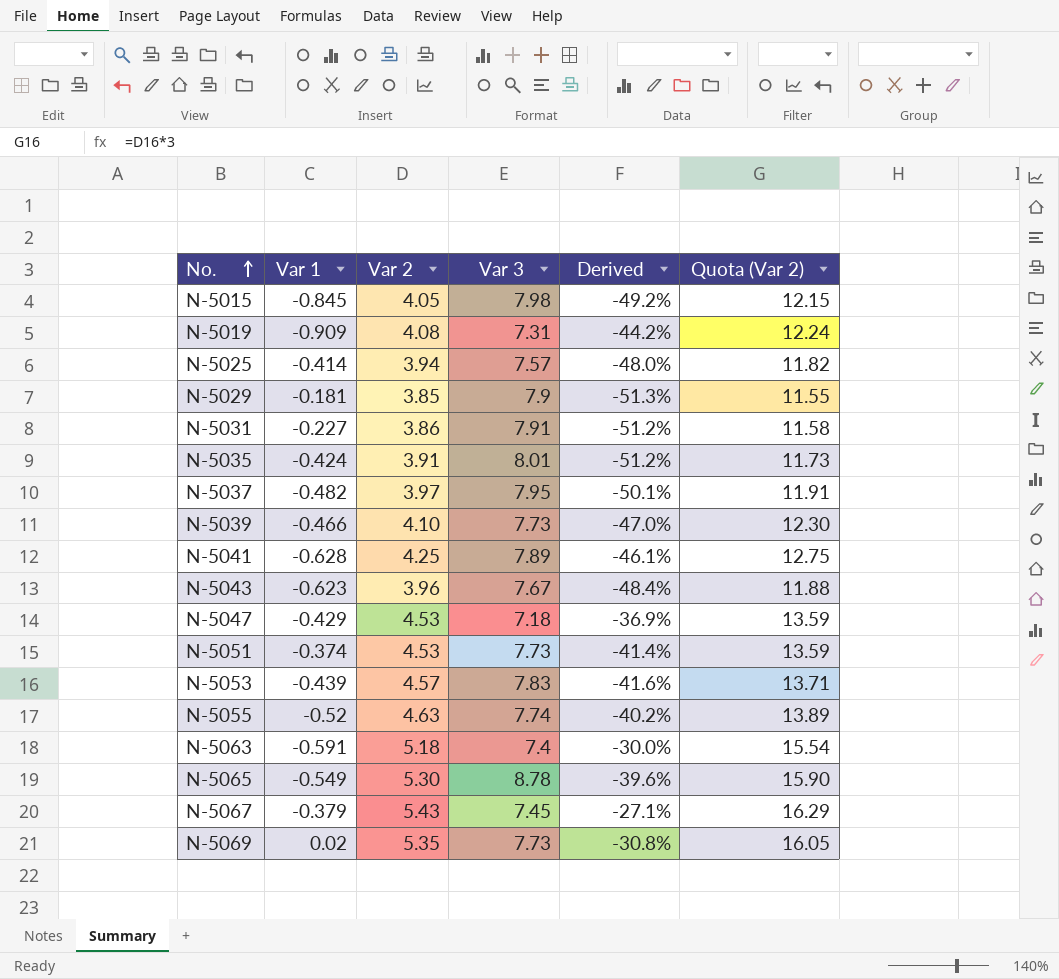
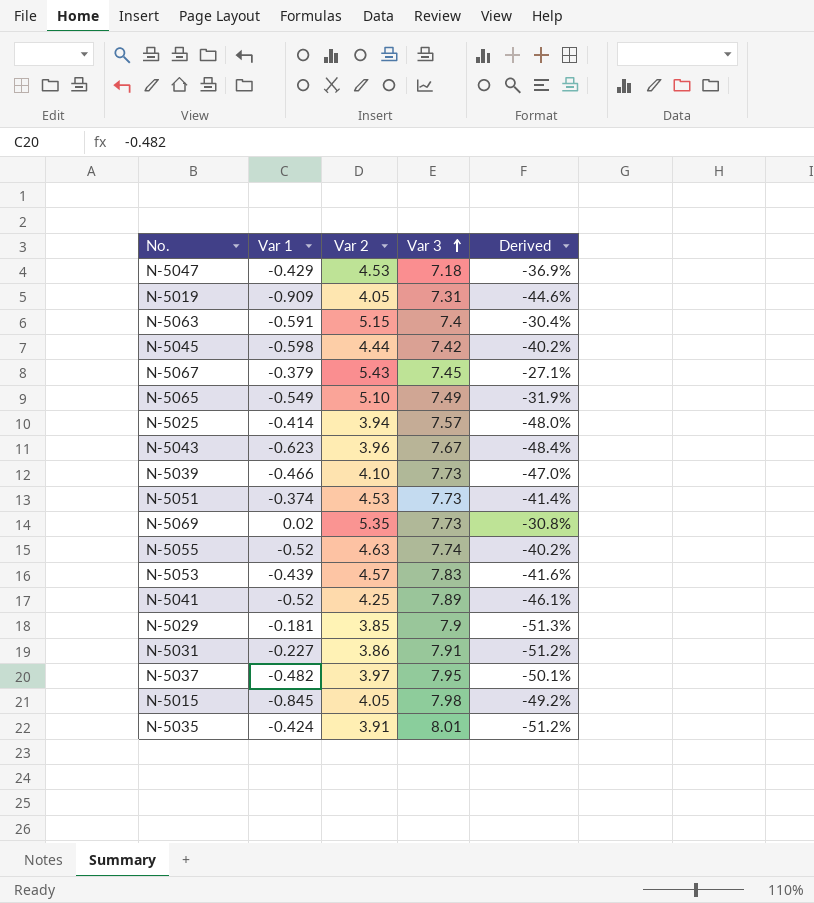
row order: No. ascending -> Var 3 ascending
column Quota (Var 2) | formula: [Var 2] * 3 -> none
N-5019 | Var 2: 4.08 -> 4.05
N-5019 | Derived: -44.2% -> -44.6%
N-5063 | Var 2: 5.18 -> 5.15
N-5063 | Derived: -30.0% -> -30.4%
row N-5045: none -> -0.598 | 4.44 | 7.42 | -40.2%
N-5065 | Var 2: 5.30 -> 5.10
N-5065 | Var 3: 8.78 -> 7.49
N-5065 | Derived: -39.6% -> -31.9%
N-5041 | Var 1: -0.628 -> -0.52

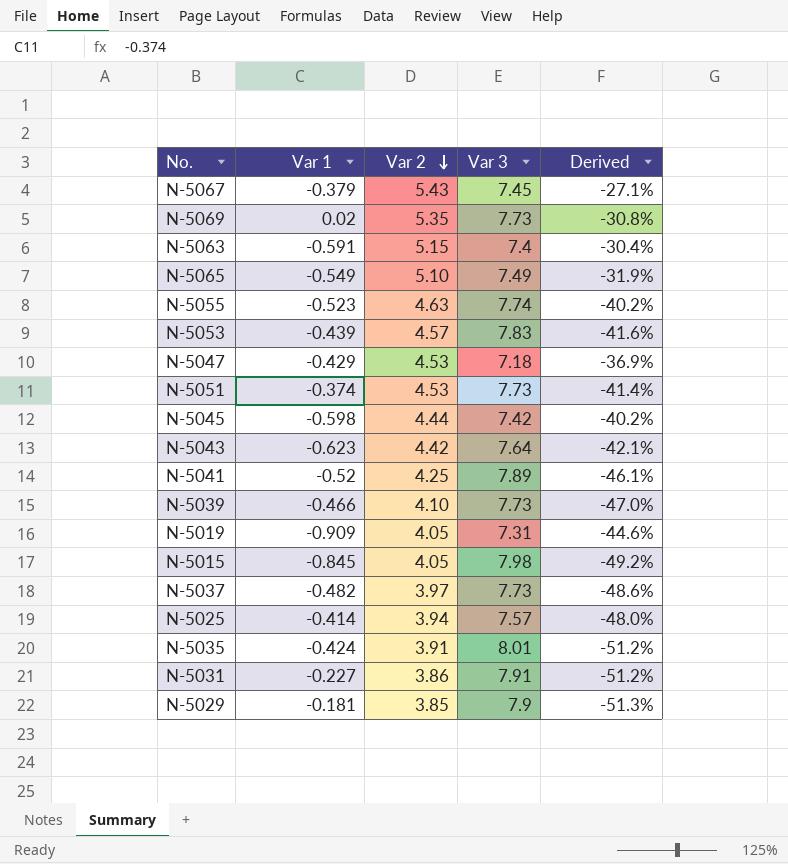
row order: Var 3 ascending -> Var 2 descending
N-5055 | Var 1: -0.52 -> -0.523
N-5043 | Var 2: 3.96 -> 4.42
N-5043 | Var 3: 7.67 -> 7.64
N-5043 | Derived: -48.4% -> -42.1%
N-5037 | Var 3: 7.95 -> 7.73
N-5037 | Derived: -50.1% -> -48.6%

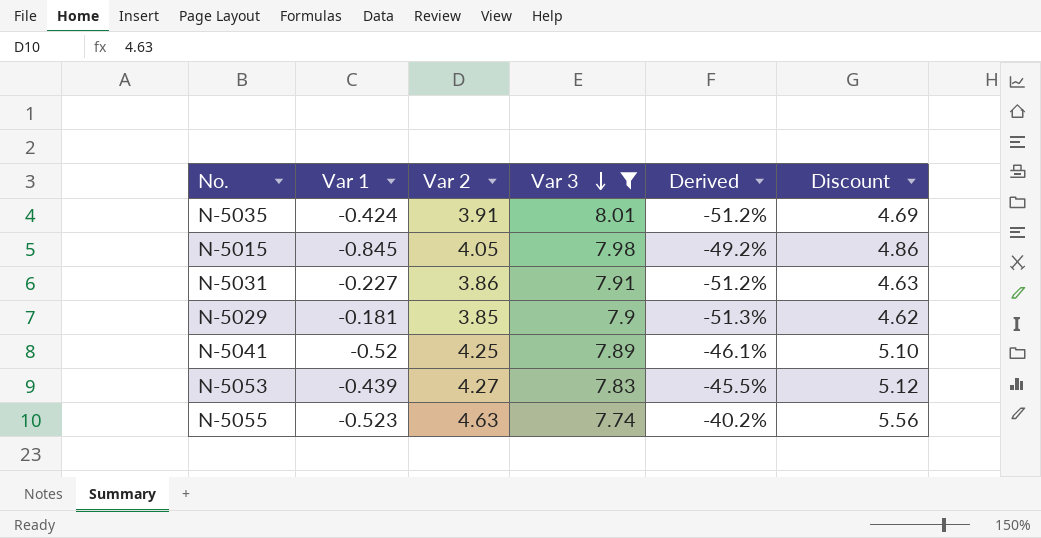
filter: none -> Var 3 >= 7.74
row order: Var 2 descending -> Var 3 descending
column Discount | formula: none -> [Var 2] * 1.2
N-5053 | Var 2: 4.57 -> 4.27
N-5053 | Derived: -41.6% -> -45.5%

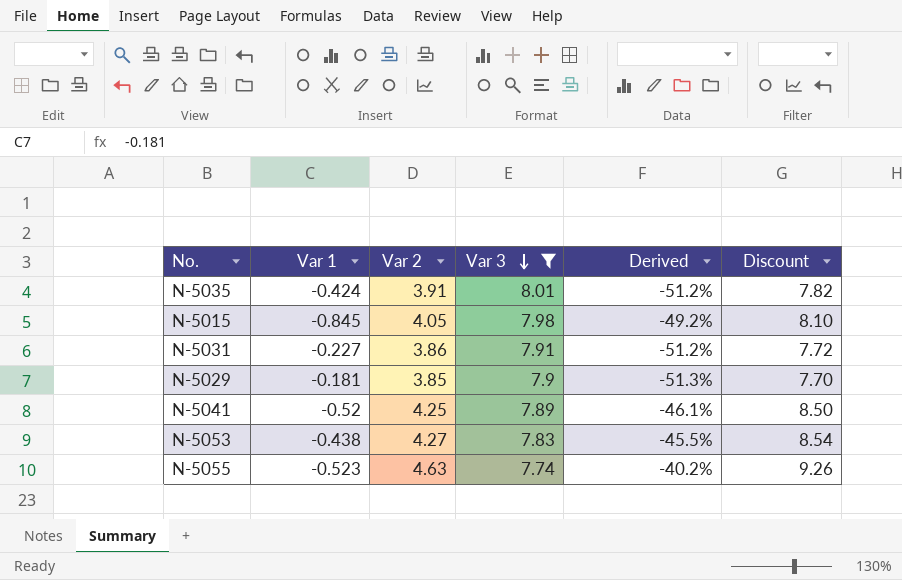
column Discount | formula: [Var 2] * 1.2 -> [Var 2] * 2
N-5053 | Var 1: -0.439 -> -0.438

